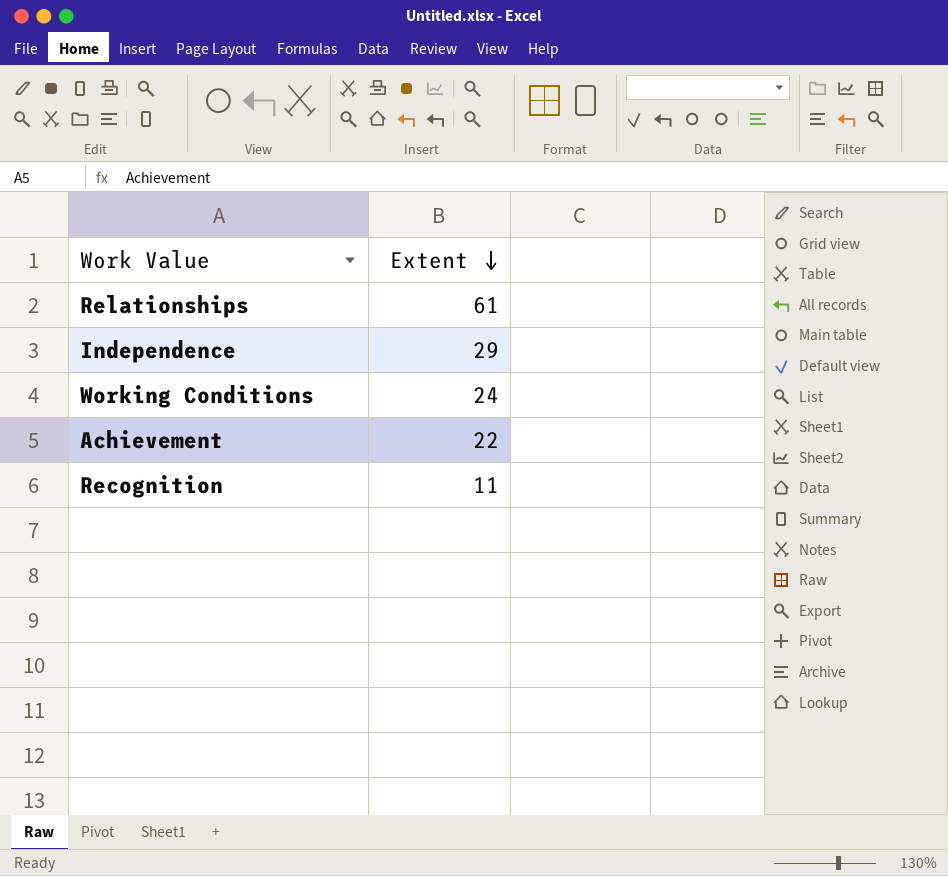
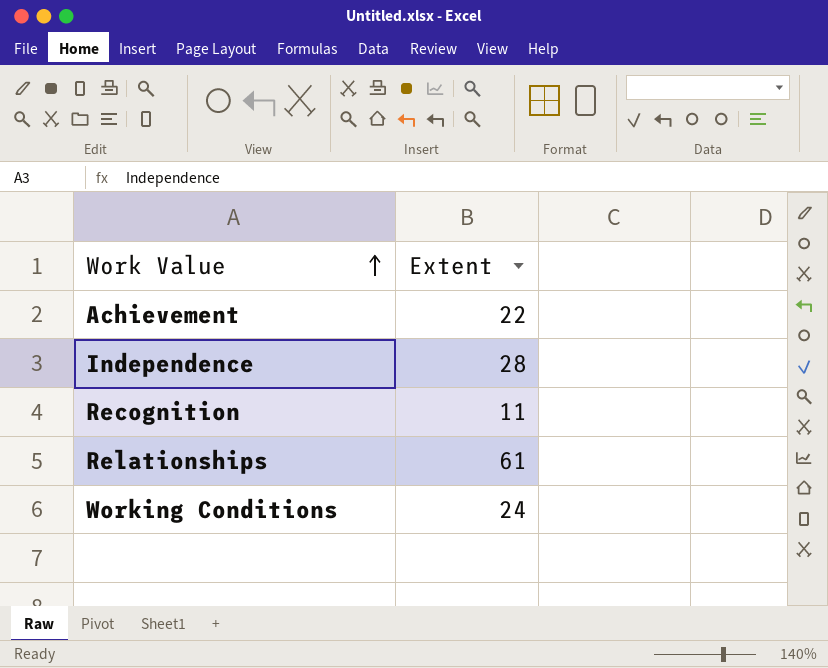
row order: Extent descending -> Work Value ascending
Independence | Extent: 29 -> 28

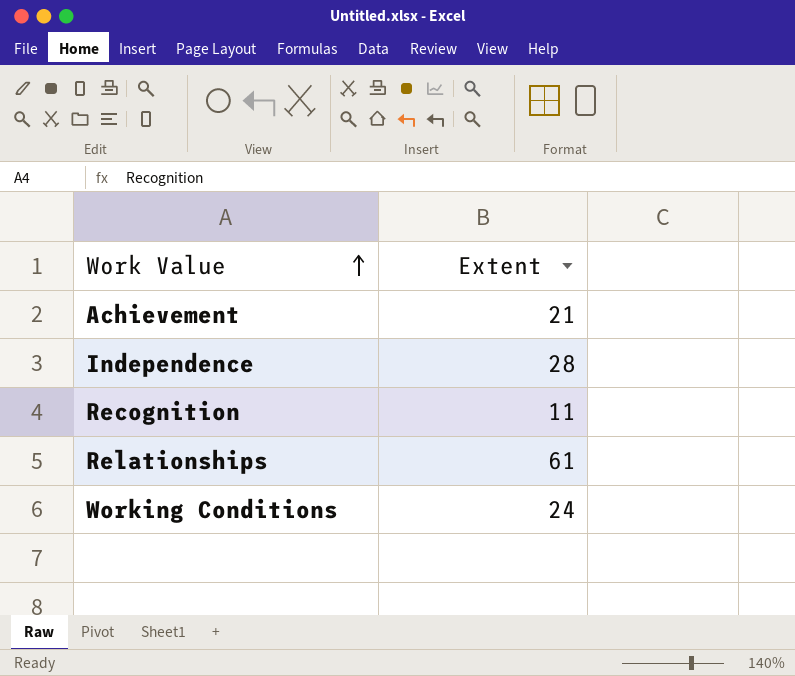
Achievement | Extent: 22 -> 21

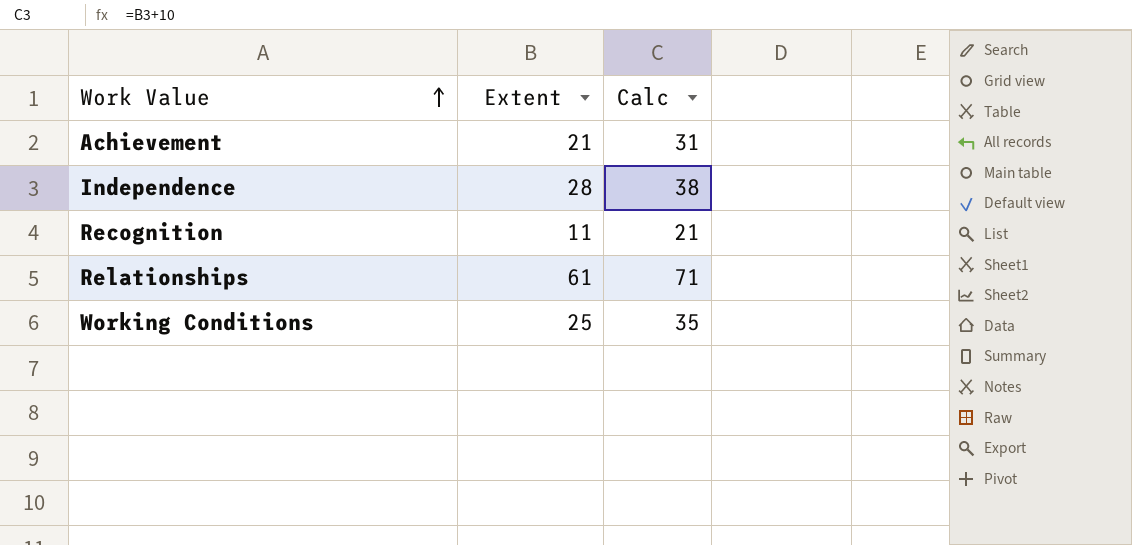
column Calc | formula: none -> [Extent] + 10
Working Conditions | Extent: 24 -> 25

